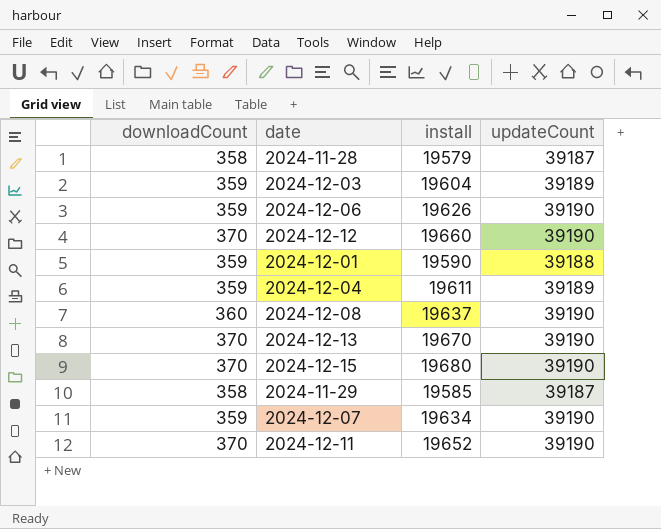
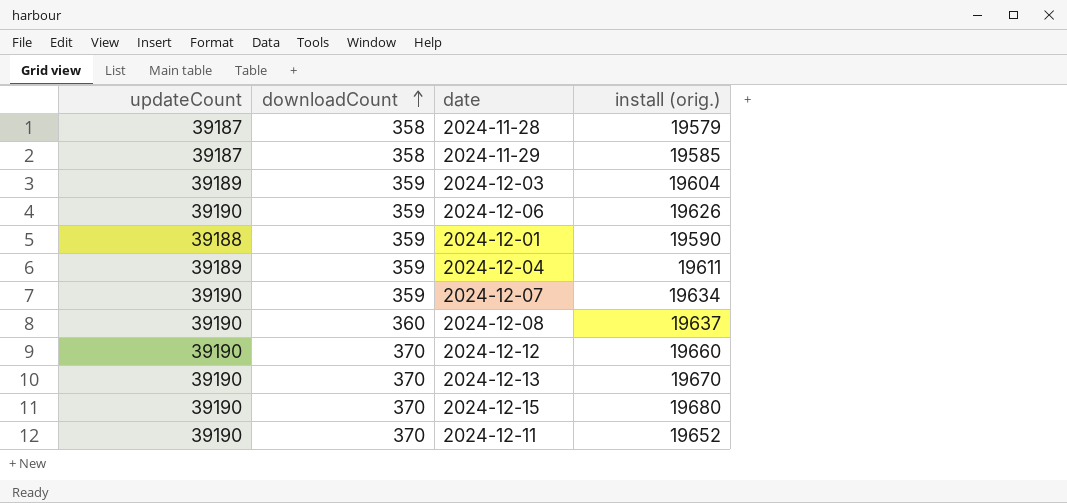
row order: none -> downloadCount ascending
column updateCount | position: 4 -> 1
column name: install -> install (orig.)

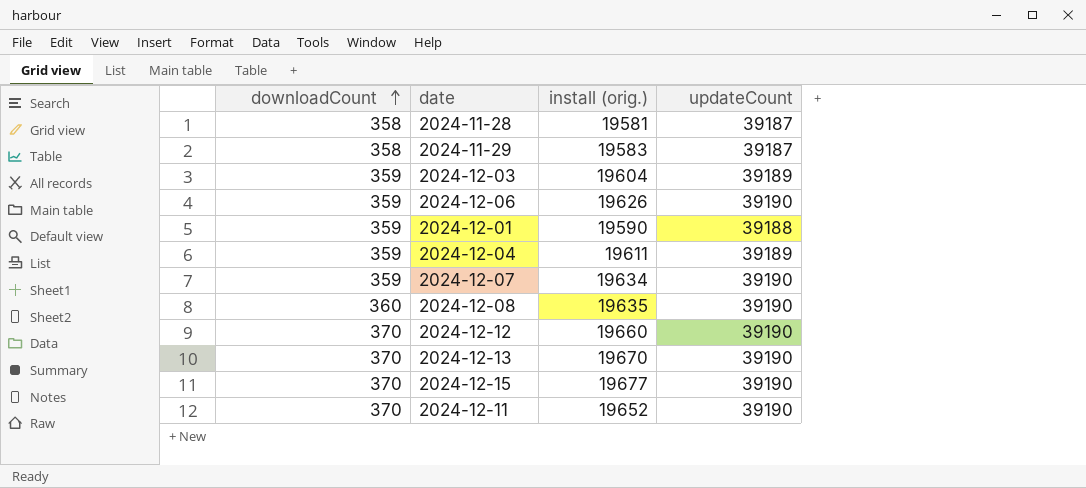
column updateCount | position: 1 -> 4
2024-11-28 | install (orig.): 19579 -> 19581
2024-11-29 | install (orig.): 19585 -> 19583
2024-12-08 | install (orig.): 19637 -> 19635
2024-12-15 | install (orig.): 19680 -> 19677

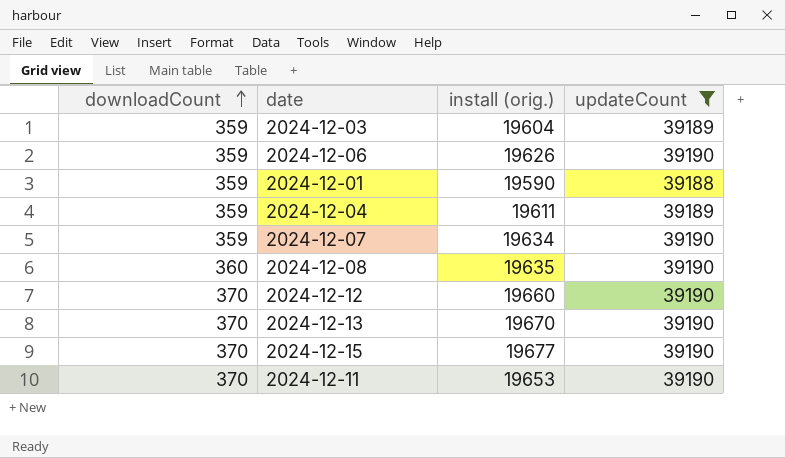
filter: none -> updateCount != 39187
2024-12-11 | install (orig.): 19652 -> 19653

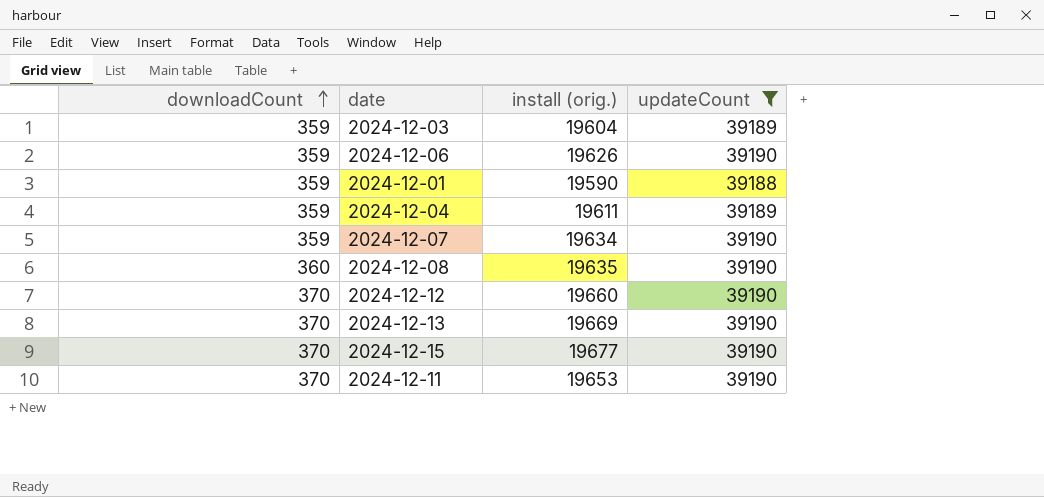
2024-12-13 | install (orig.): 19670 -> 19669

